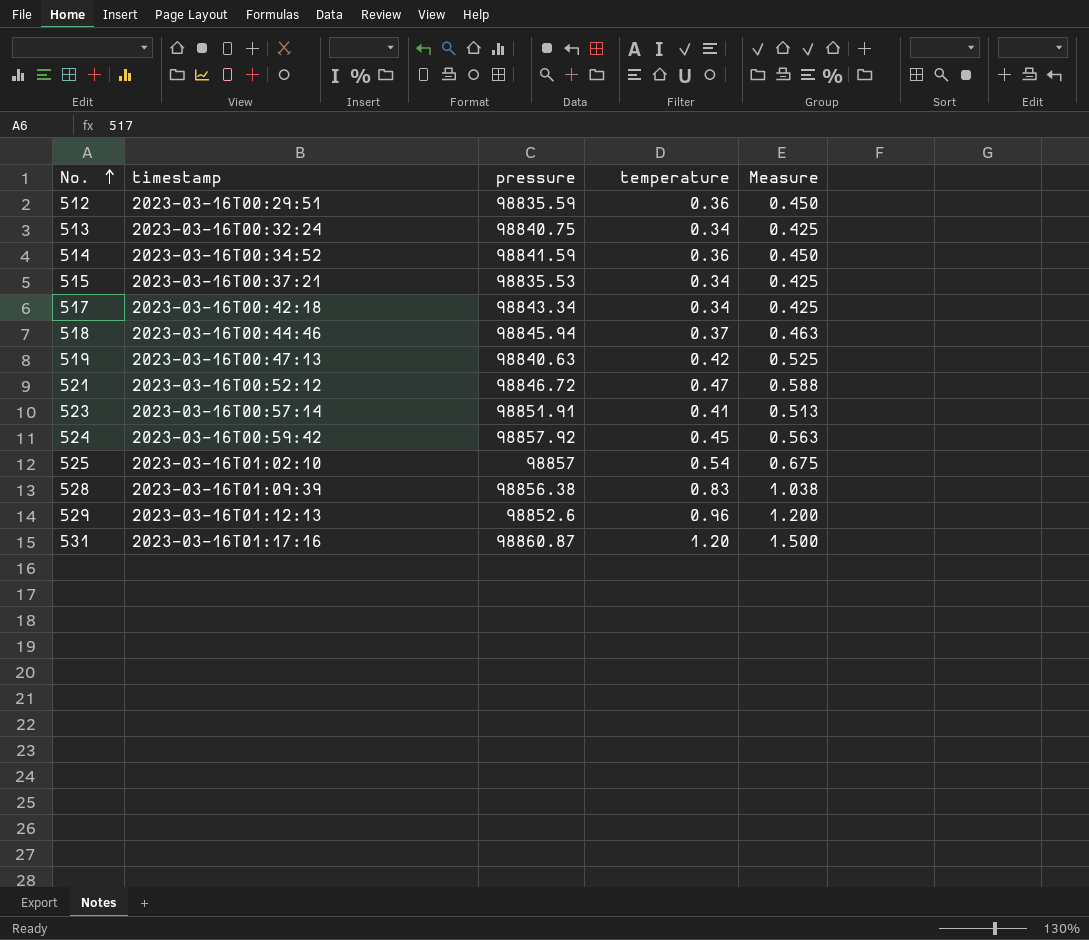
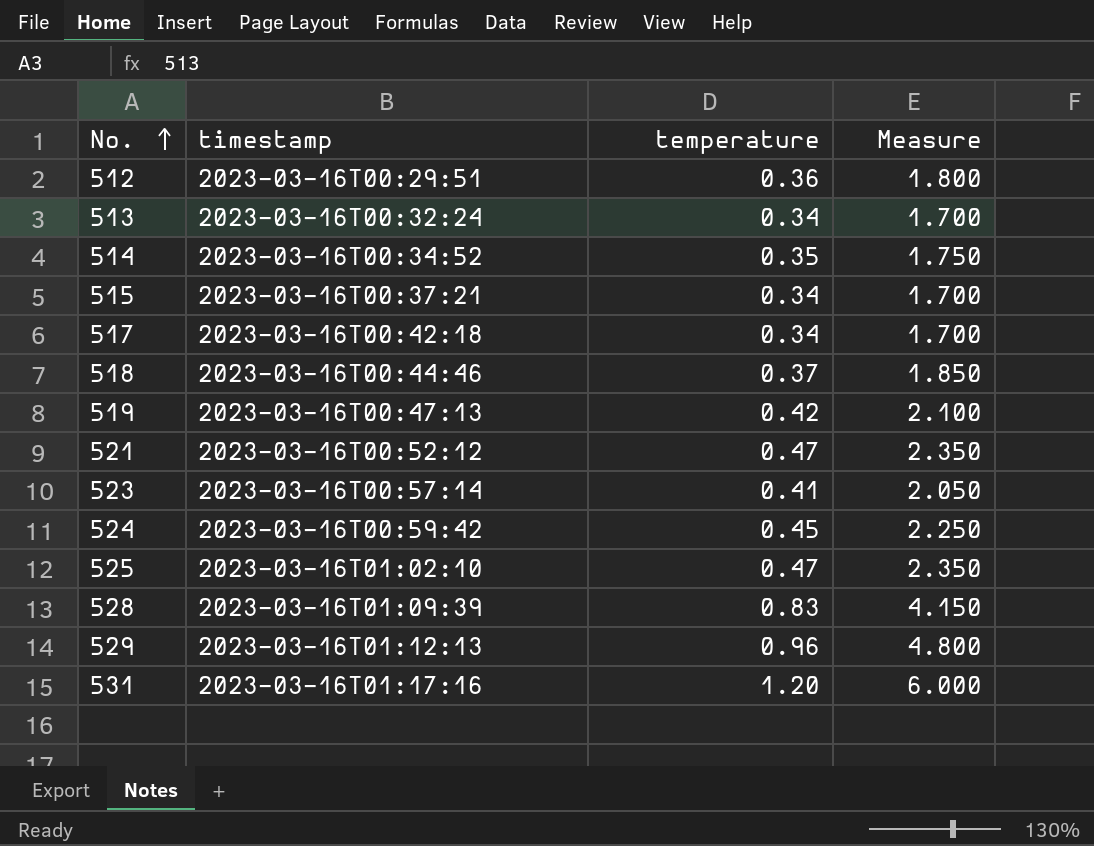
column pressure | position: 3 -> none
column Measure | formula: [temperature] * 1.25 -> [temperature] * 5
514 | temperature: 0.36 -> 0.35
525 | temperature: 0.54 -> 0.47

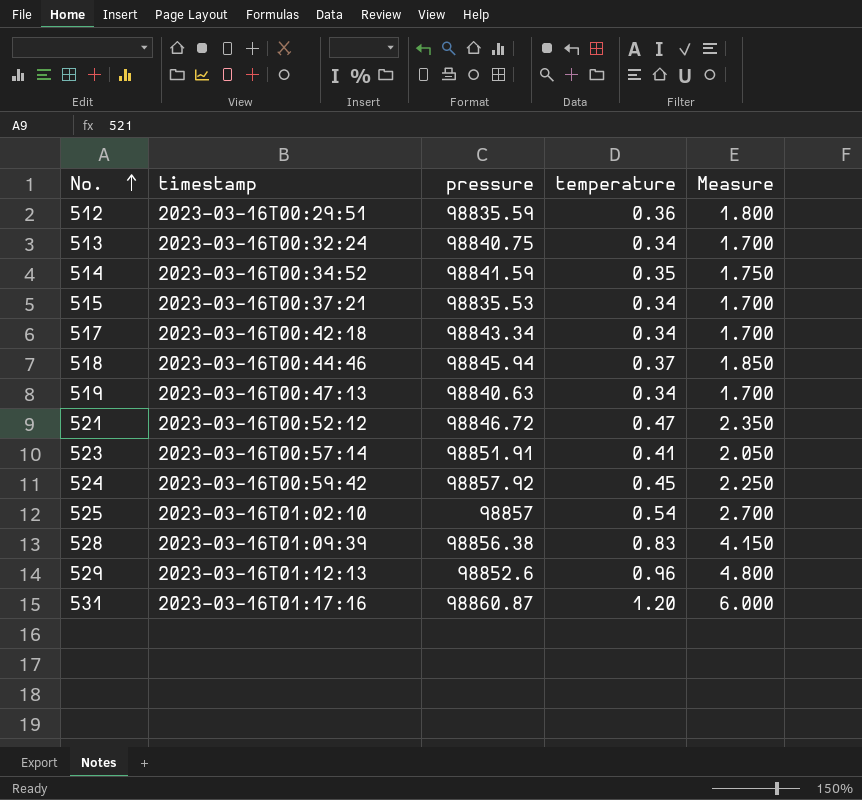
column pressure | position: none -> 3
519 | temperature: 0.42 -> 0.34
519 | Measure: 2.100 -> 1.700
525 | temperature: 0.47 -> 0.54
525 | Measure: 2.350 -> 2.700

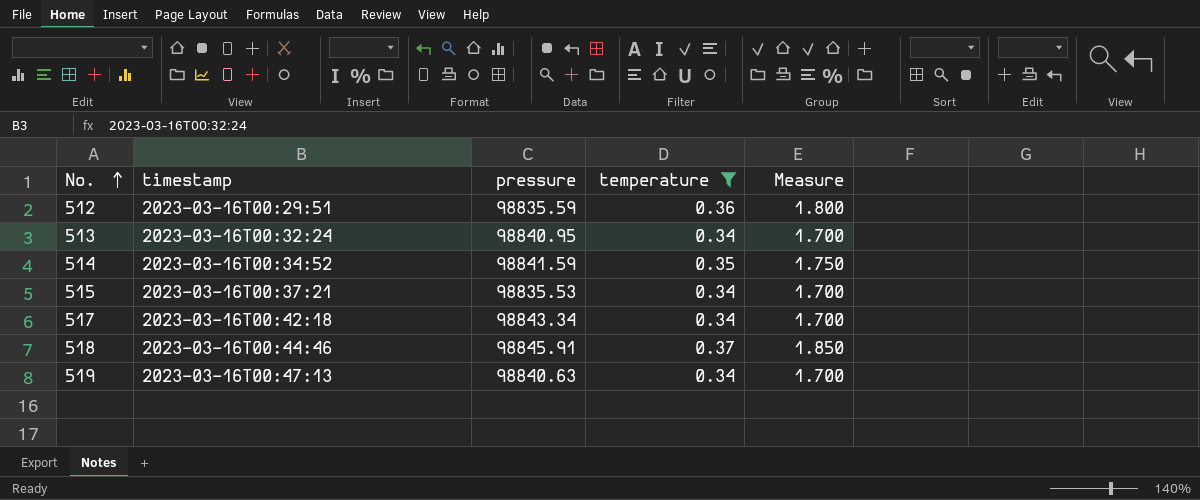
filter: none -> temperature <= 0.37
513 | pressure: 98840.75 -> 98840.95
518 | pressure: 98845.94 -> 98845.91

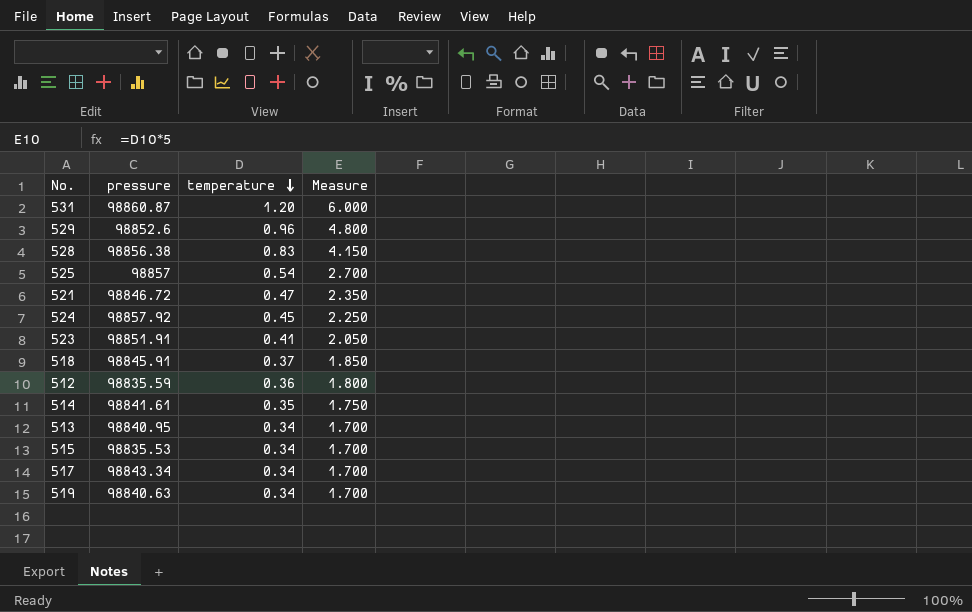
filter: temperature <= 0.37 -> none
row order: No. ascending -> temperature descending
column timestamp | position: 2 -> none
514 | pressure: 98841.59 -> 98841.61

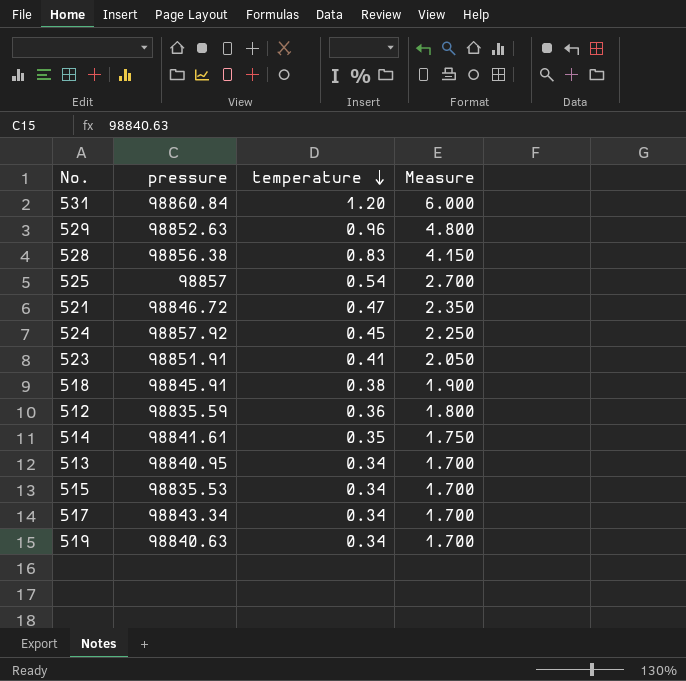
531 | pressure: 98860.87 -> 98860.84
529 | pressure: 98852.6 -> 98852.63
518 | temperature: 0.37 -> 0.38
518 | Measure: 1.850 -> 1.900

